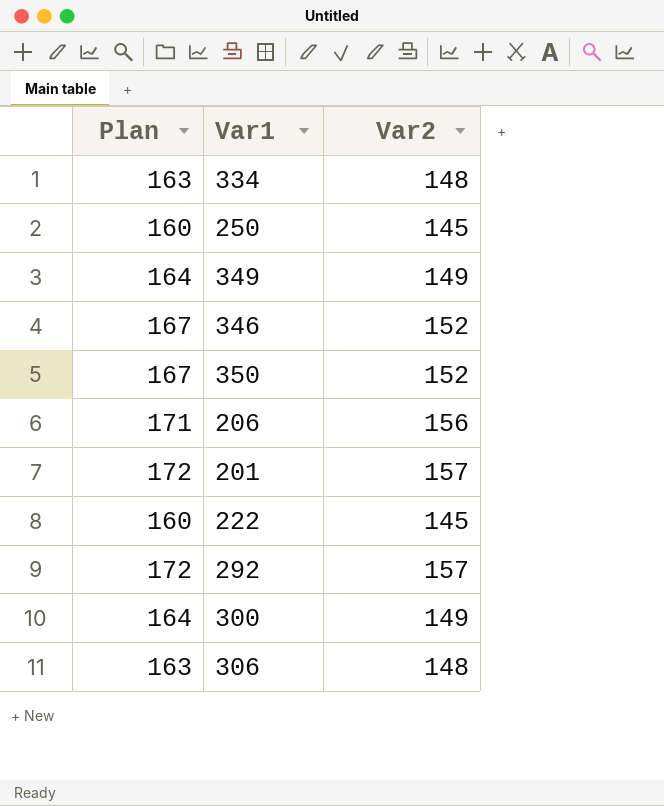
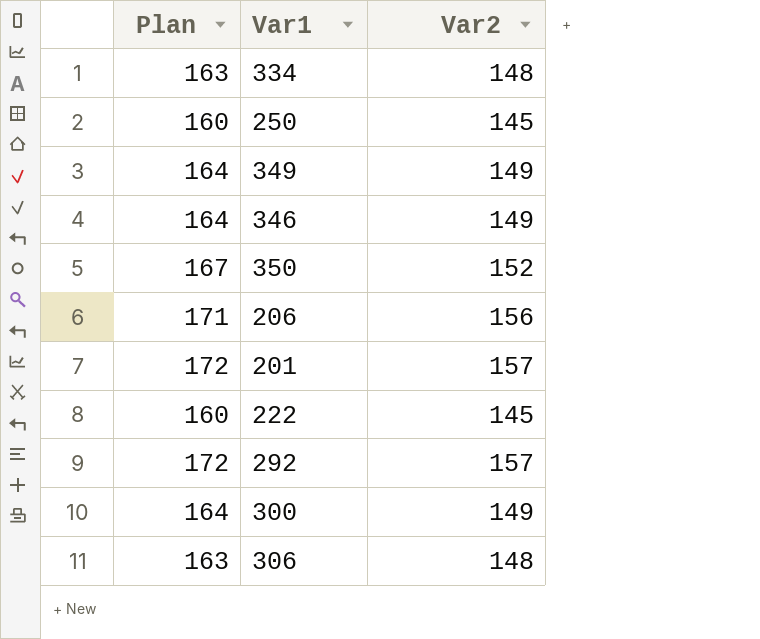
346 | Plan: 167 -> 164
346 | Var2: 152 -> 149

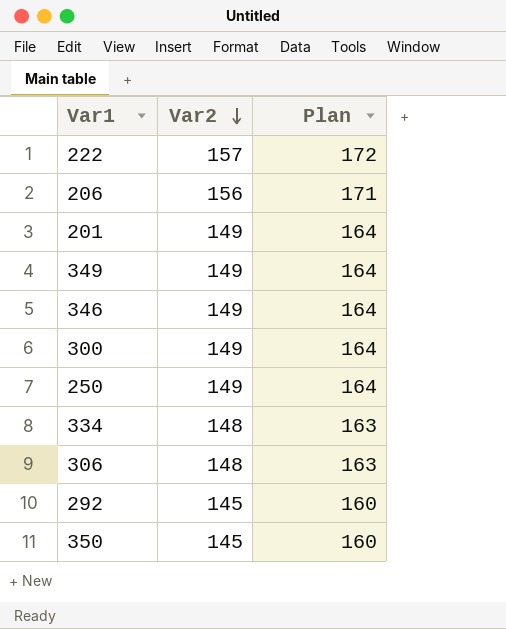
row order: none -> Var2 descending
column Plan | position: 1 -> 3
222 | Var2: 145 -> 157
222 | Plan: 160 -> 172
201 | Var2: 157 -> 149
201 | Plan: 172 -> 164
250 | Var2: 145 -> 149
250 | Plan: 160 -> 164
292 | Var2: 157 -> 145
292 | Plan: 172 -> 160
350 | Var2: 152 -> 145
350 | Plan: 167 -> 160

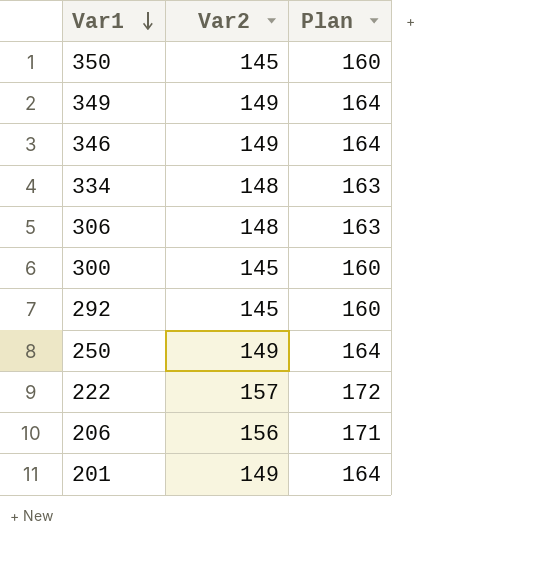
row order: Var2 descending -> Var1 descending
300 | Var2: 149 -> 145
300 | Plan: 164 -> 160

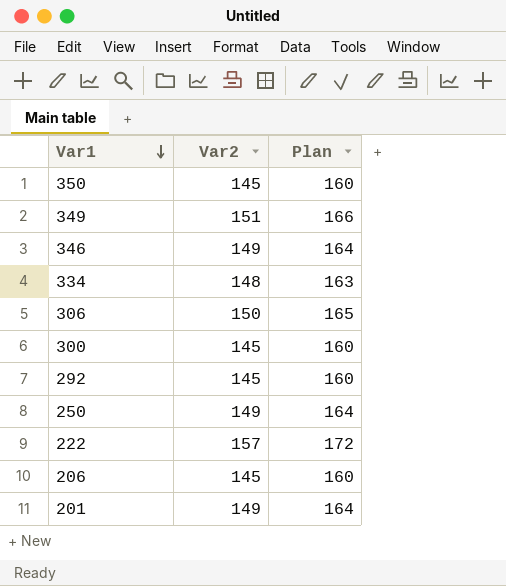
349 | Var2: 149 -> 151
349 | Plan: 164 -> 166
306 | Var2: 148 -> 150
306 | Plan: 163 -> 165
206 | Var2: 156 -> 145
206 | Plan: 171 -> 160

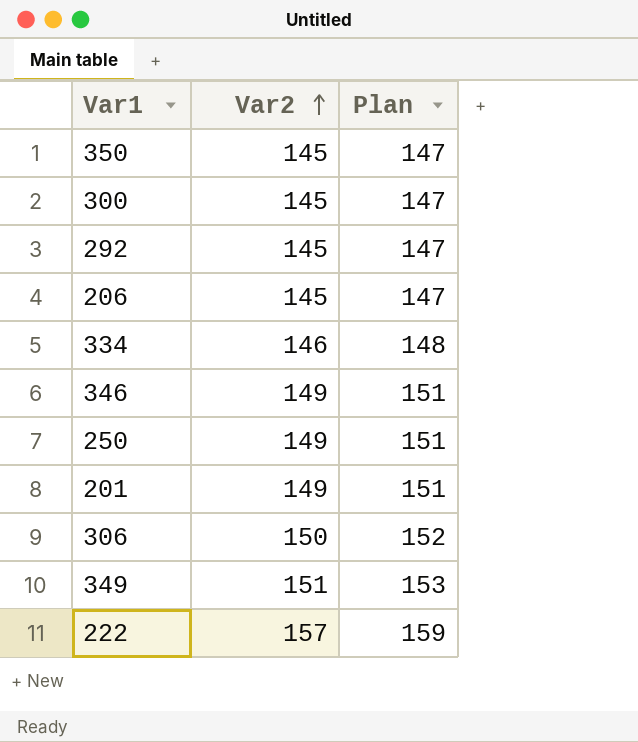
row order: Var1 descending -> Var2 ascending
column Plan | formula: [Var2] + 15 -> [Var2] + 2
334 | Var2: 148 -> 146

